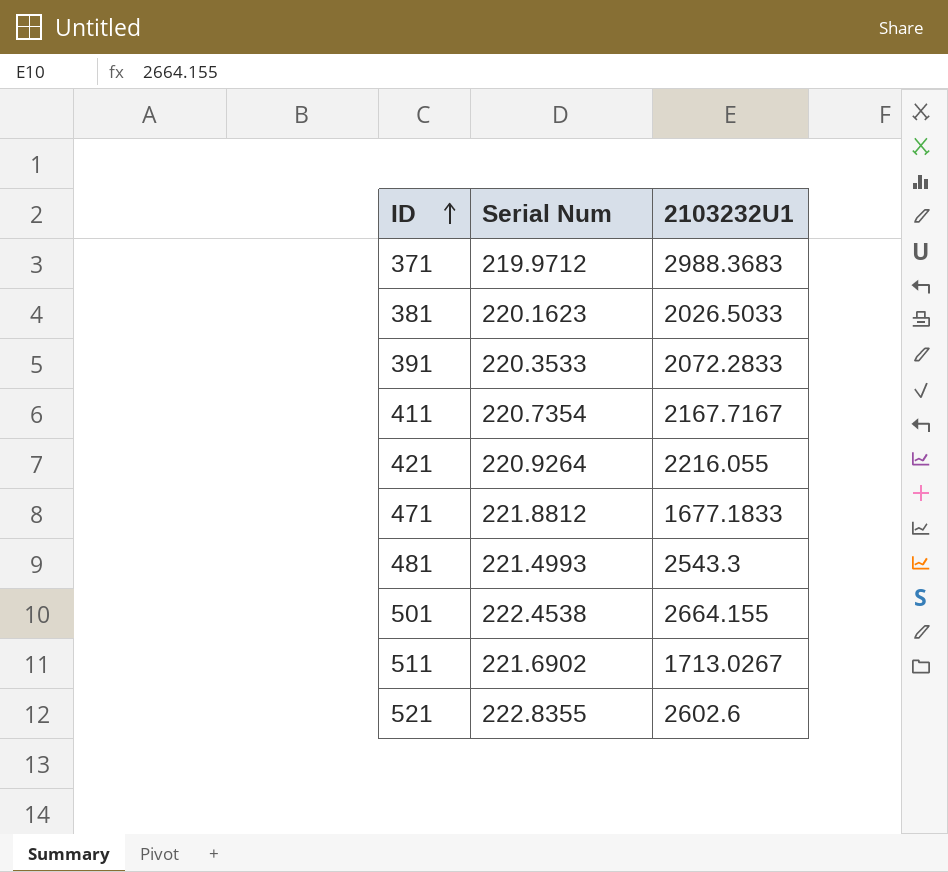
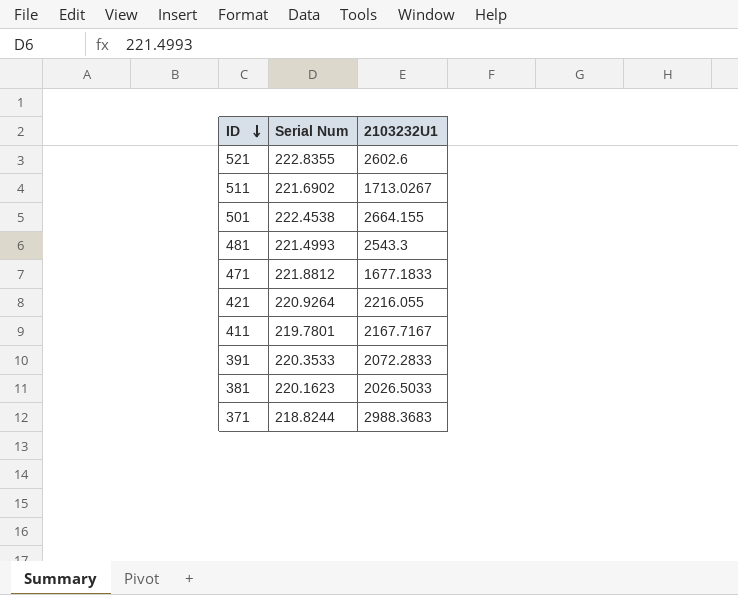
row order: ID ascending -> ID descending
411 | Serial Num: 220.7354 -> 219.7801
371 | Serial Num: 219.9712 -> 218.8244

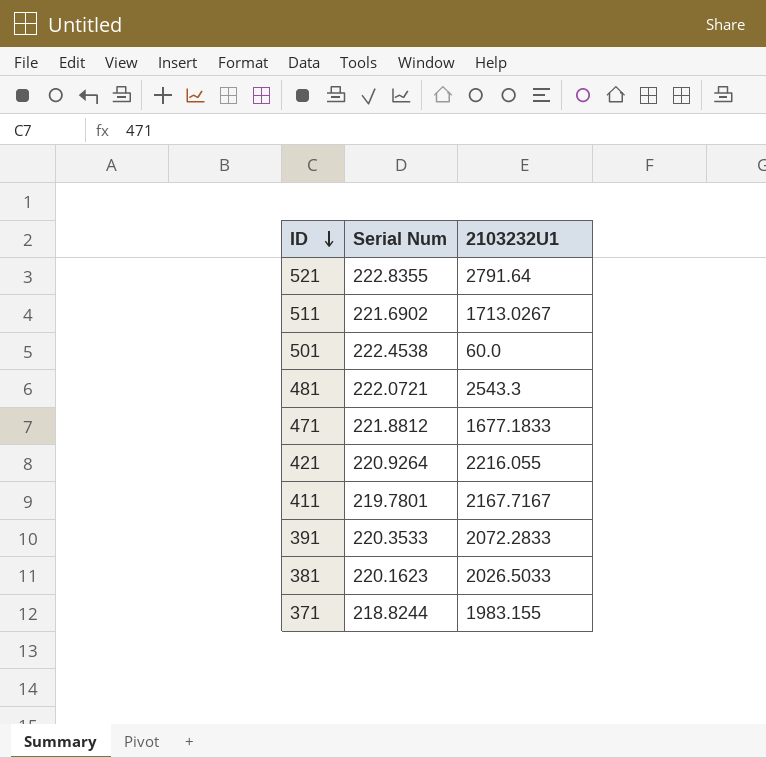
521 | 2103232U1: 2602.6 -> 2791.64
501 | 2103232U1: 2664.155 -> 60.0
481 | Serial Num: 221.4993 -> 222.0721
371 | 2103232U1: 2988.3683 -> 1983.155

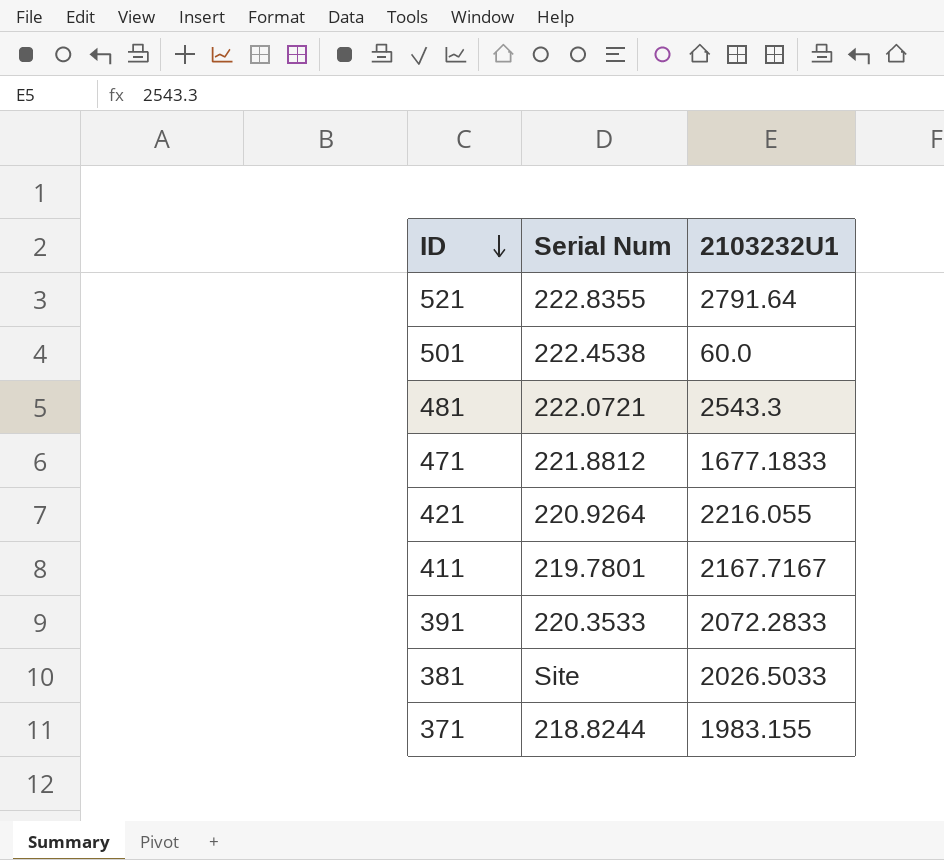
row 511: 221.6902 | 1713.0267 -> none
381 | Serial Num: 220.1623 -> Site

